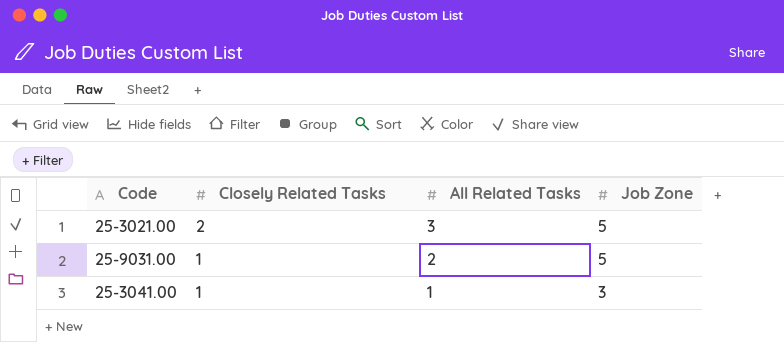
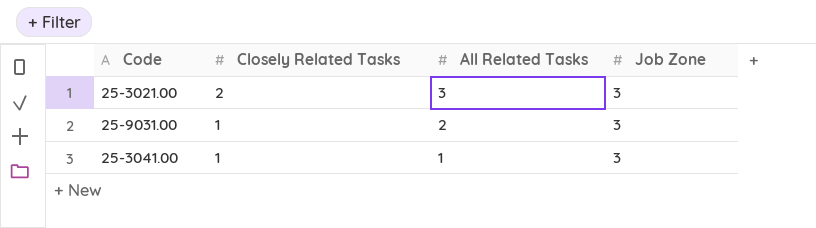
25-3021.00 | Job Zone: 5 -> 3
25-9031.00 | Job Zone: 5 -> 3

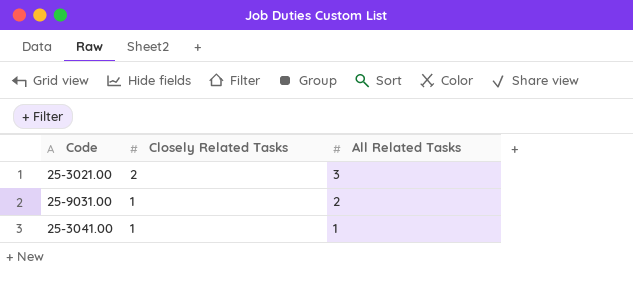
column Job Zone | position: 4 -> none

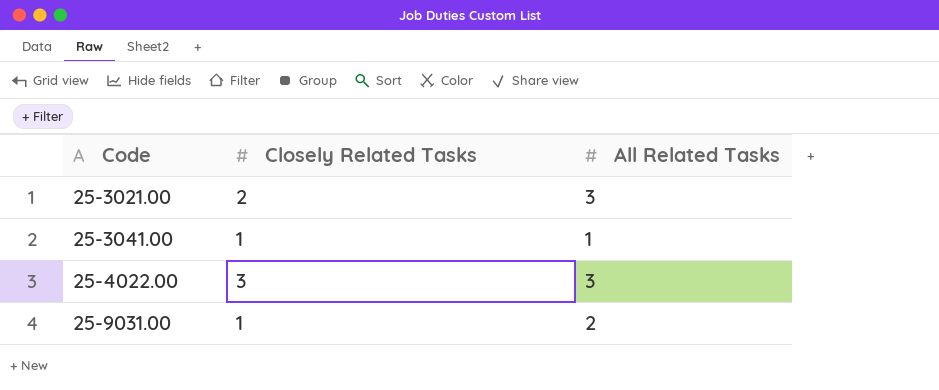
row order: Closely Related Tasks descending -> Code ascending
row 25-4022.00: none -> 3 | 3

